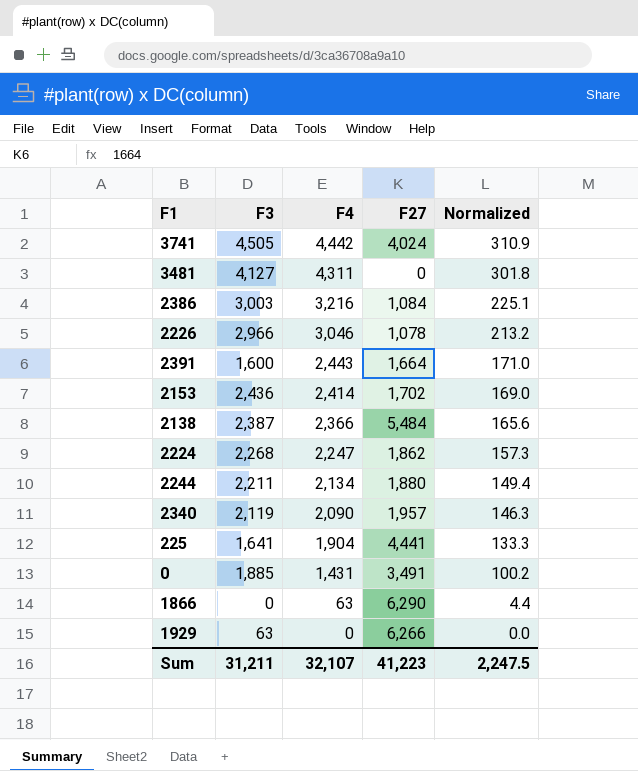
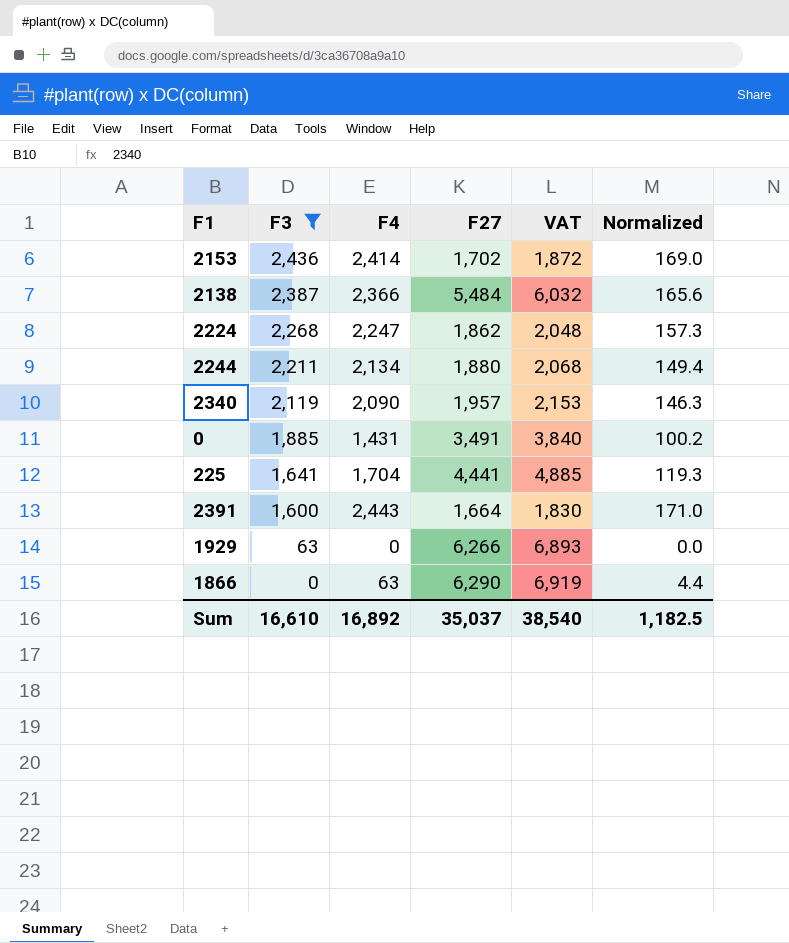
filter: none -> F3 <= 2,436
row order: F4 descending -> F3 descending
column VAT | formula: none -> [F27] * 1.1
225 | F4: 1,904 -> 1,704
225 | Normalized: 133.3 -> 119.3
Sum | F3: 31,211 -> 16,610
Sum | F4: 32,107 -> 16,892
Sum | F27: 41,223 -> 35,037
Sum | Normalized: 2,247.5 -> 1,182.5

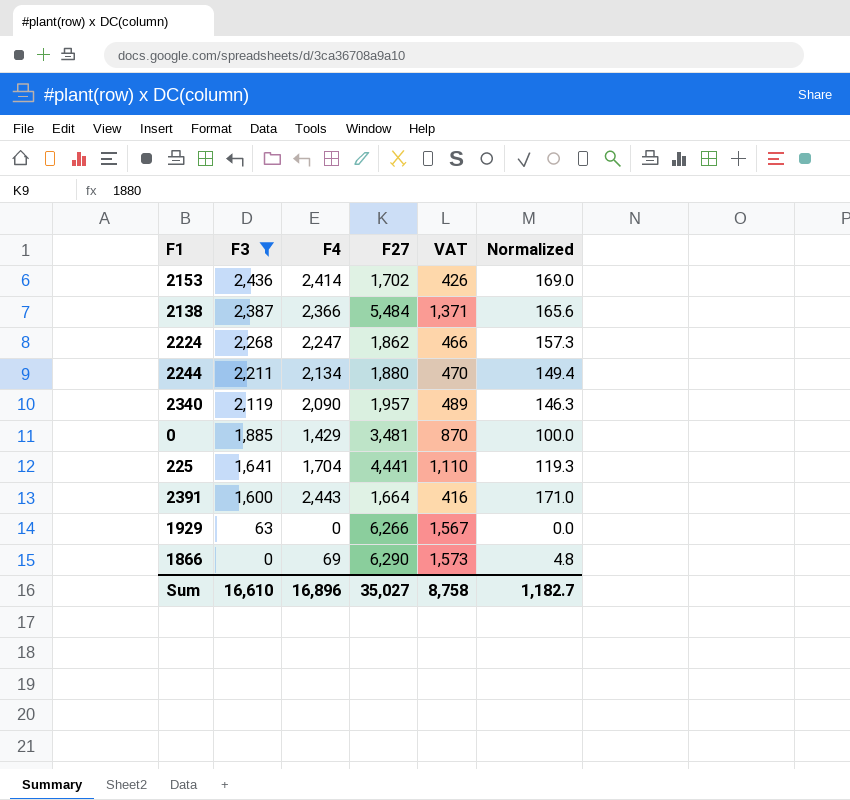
column VAT | formula: [F27] * 1.1 -> [F27] * 0.25
0 | F4: 1,431 -> 1,429
0 | F27: 3,491 -> 3,481
0 | Normalized: 100.2 -> 100.0
1866 | F4: 63 -> 69
1866 | Normalized: 4.4 -> 4.8
Sum | F4: 16,892 -> 16,896
Sum | F27: 35,037 -> 35,027
Sum | VAT: 38,540 -> 8,758
Sum | Normalized: 1,182.5 -> 1,182.7

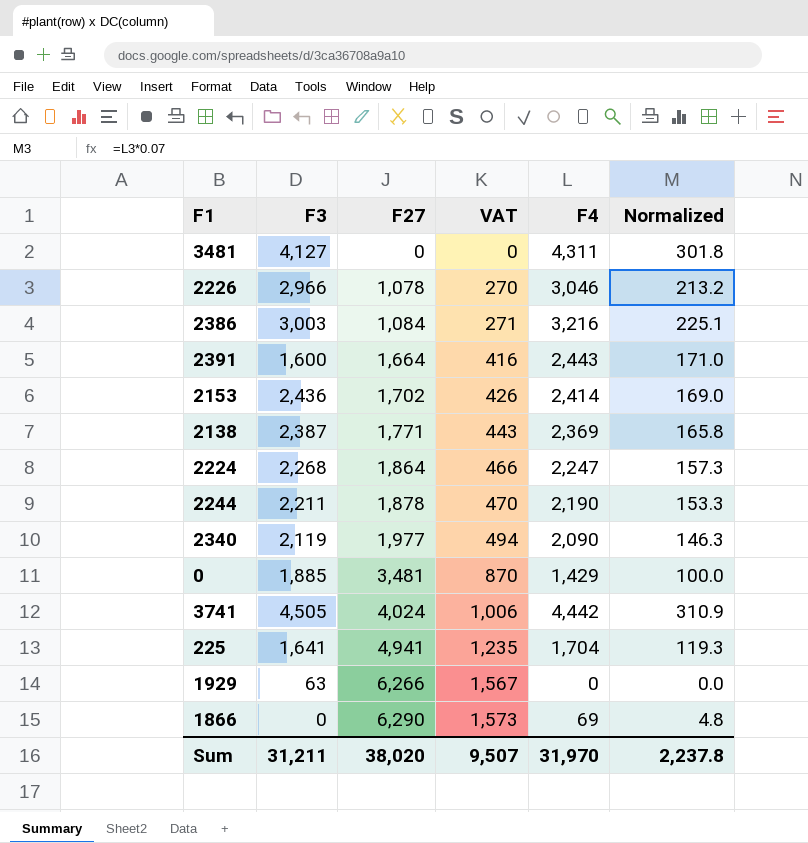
filter: F3 <= 2,436 -> none
row order: F3 descending -> F27 ascending
column F4 | position: 3 -> 5
2138 | F27: 5,484 -> 1,771
2138 | VAT: 1,371 -> 443
2138 | F4: 2,366 -> 2,369
2138 | Normalized: 165.6 -> 165.8
2224 | F27: 1,862 -> 1,864
2244 | F27: 1,880 -> 1,878
2244 | F4: 2,134 -> 2,190
2244 | Normalized: 149.4 -> 153.3
2340 | F27: 1,957 -> 1,977
2340 | VAT: 489 -> 494
225 | F27: 4,441 -> 4,941
225 | VAT: 1,110 -> 1,235
Sum | F3: 16,610 -> 31,211
Sum | F27: 35,027 -> 38,020
Sum | VAT: 8,758 -> 9,507
Sum | F4: 16,896 -> 31,970
Sum | Normalized: 1,182.7 -> 2,237.8

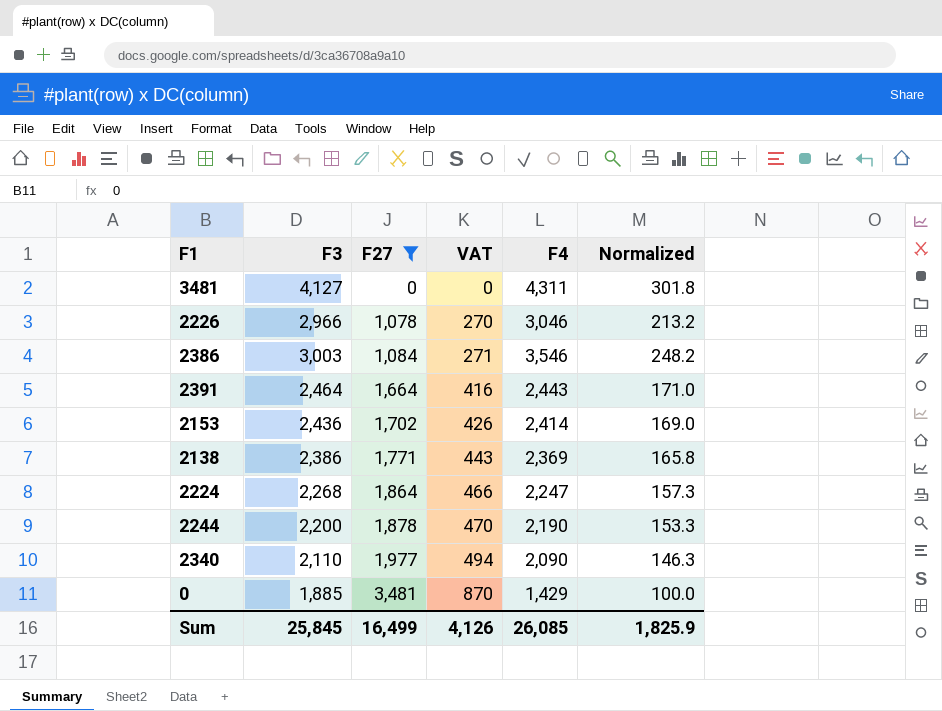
filter: none -> F27 <= 3,481
2386 | F4: 3,216 -> 3,546
2386 | Normalized: 225.1 -> 248.2
2391 | F3: 1,600 -> 2,464
2138 | F3: 2,387 -> 2,386
2244 | F3: 2,211 -> 2,200
2340 | F3: 2,119 -> 2,110
Sum | F3: 31,211 -> 25,845
Sum | F27: 38,020 -> 16,499
Sum | VAT: 9,507 -> 4,126
Sum | F4: 31,970 -> 26,085
Sum | Normalized: 2,237.8 -> 1,825.9

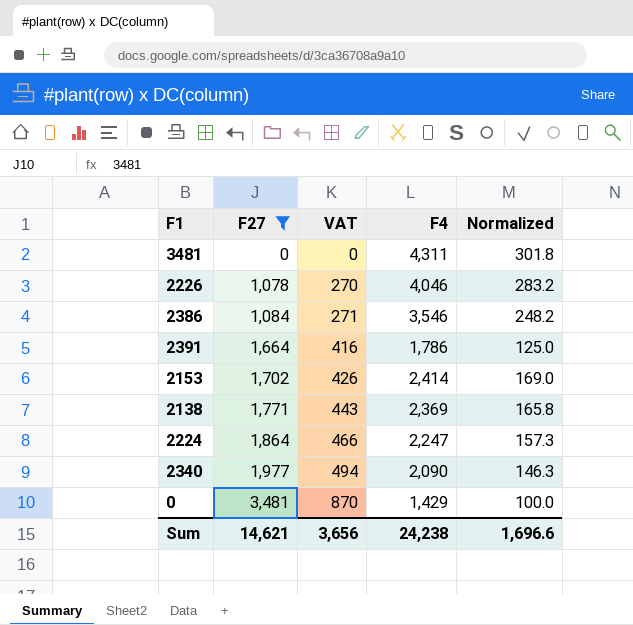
column F3 | position: 2 -> none
row 2244: 2,200 | 1,878 | 470 | 2,190 | 153.3 -> none
2226 | F4: 3,046 -> 4,046
2226 | Normalized: 213.2 -> 283.2
2391 | F4: 2,443 -> 1,786
2391 | Normalized: 171.0 -> 125.0
Sum | F27: 16,499 -> 14,621
Sum | VAT: 4,126 -> 3,656
Sum | F4: 26,085 -> 24,238
Sum | Normalized: 1,825.9 -> 1,696.6

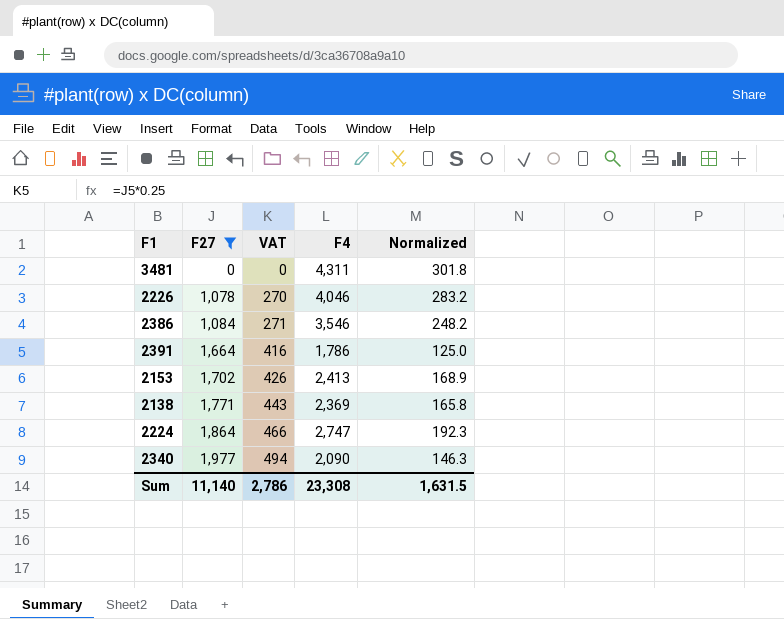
row 0: 3,481 | 870 | 1,429 | 100.0 -> none
2153 | F4: 2,414 -> 2,413
2153 | Normalized: 169.0 -> 168.9
2224 | F4: 2,247 -> 2,747
2224 | Normalized: 157.3 -> 192.3
Sum | F27: 14,621 -> 11,140
Sum | VAT: 3,656 -> 2,786
Sum | F4: 24,238 -> 23,308
Sum | Normalized: 1,696.6 -> 1,631.5

